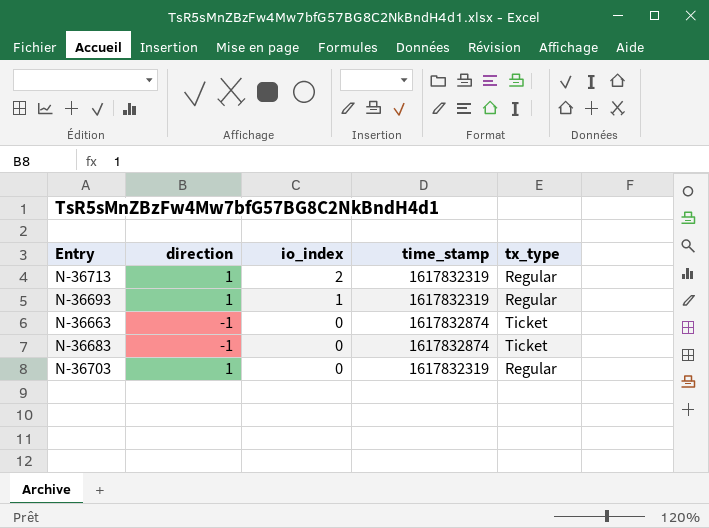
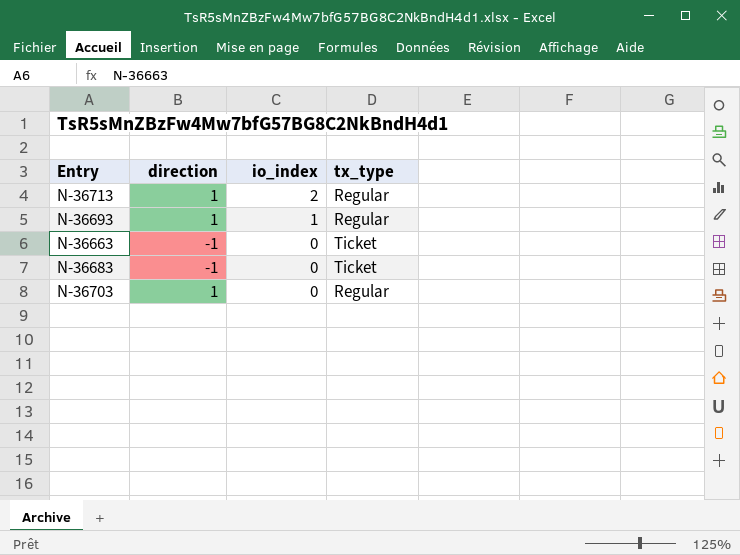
column time_stamp | position: 4 -> none

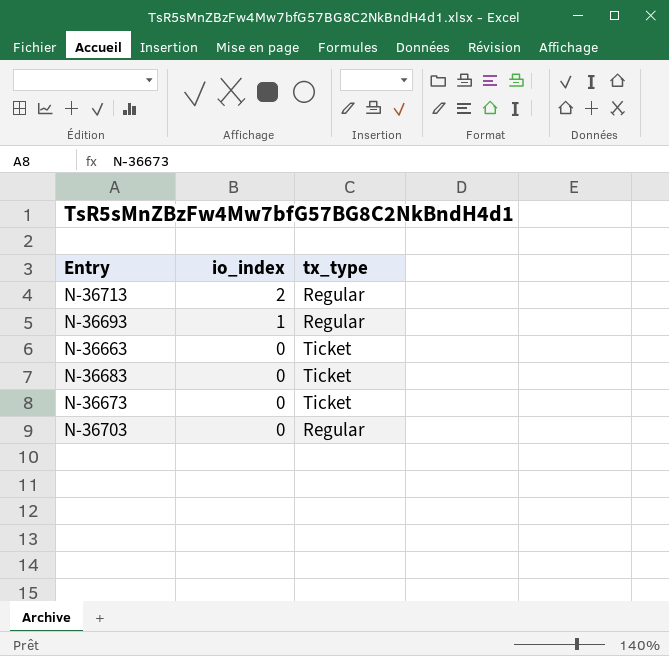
column direction | position: 2 -> none
row N-36673: none -> 0 | Ticket

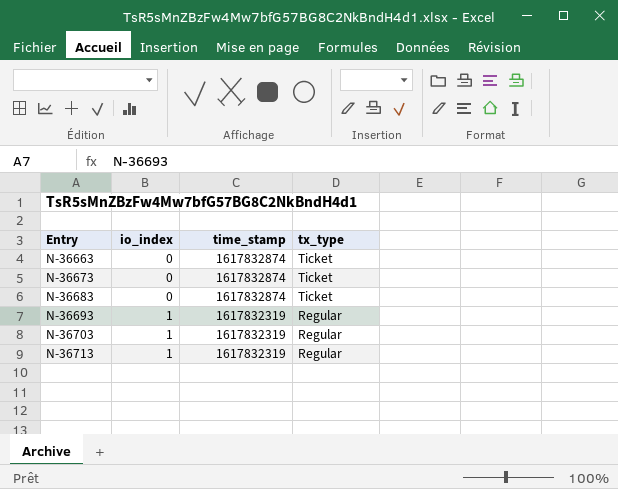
row order: io_index descending -> Entry ascending
column time_stamp | position: none -> 3
N-36703 | io_index: 0 -> 1
N-36713 | io_index: 2 -> 1

